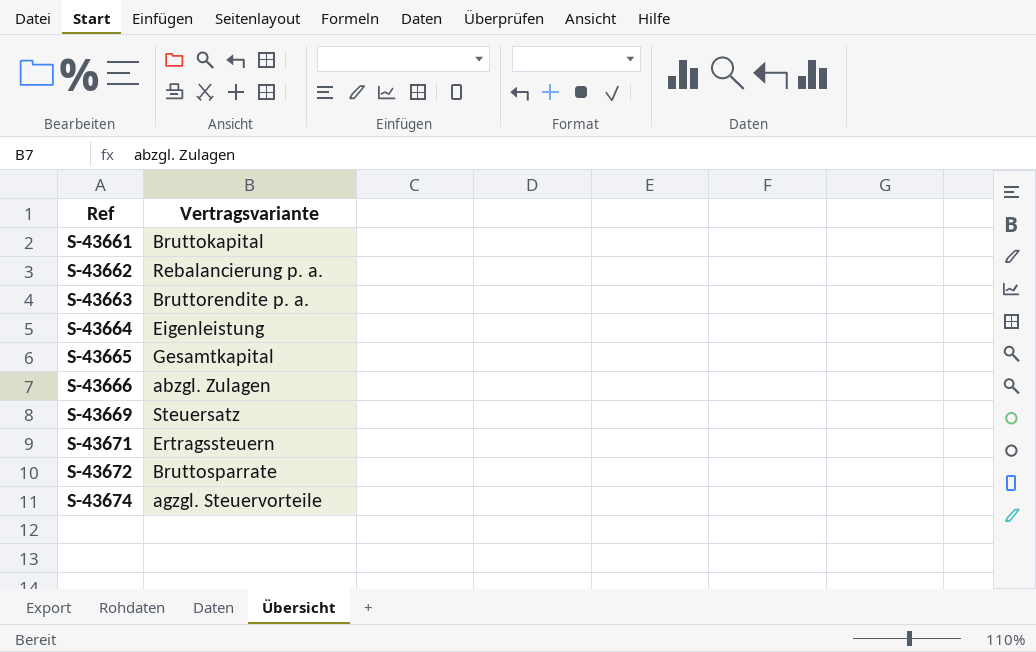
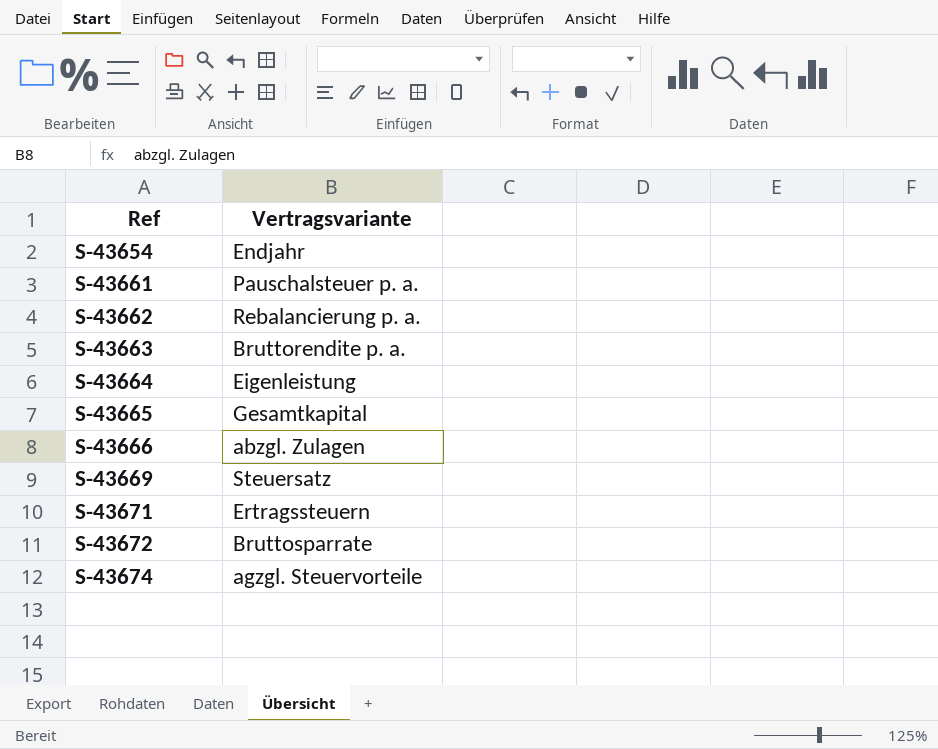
row S-43654: none -> Endjahr
S-43661 | Vertragsvariante: Bruttokapital -> Pauschalsteuer p. a.

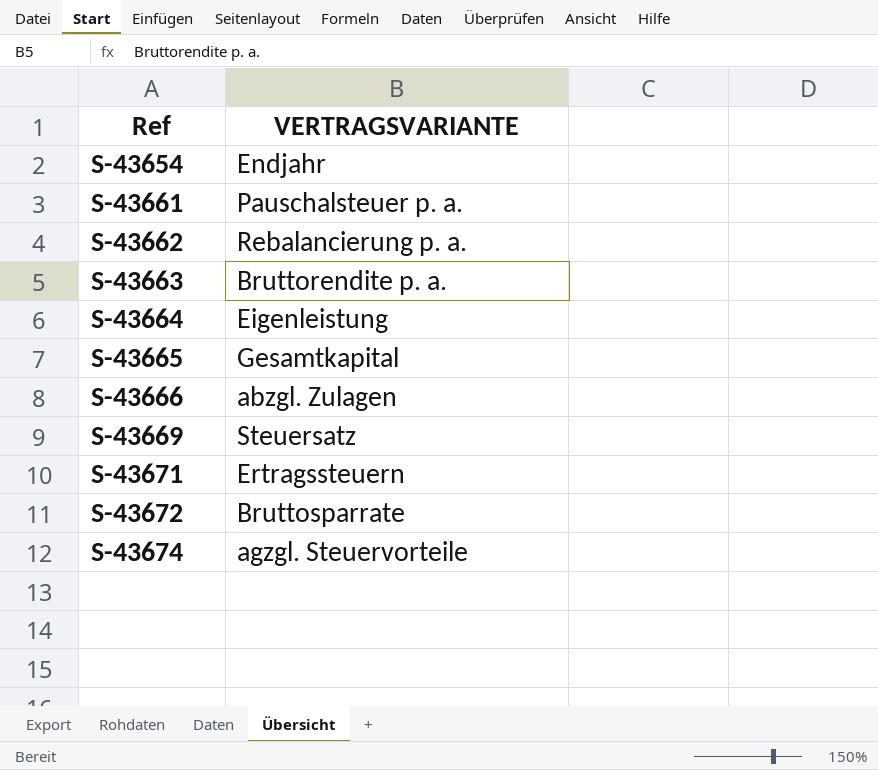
column name: Vertragsvariante -> VERTRAGSVARIANTE

